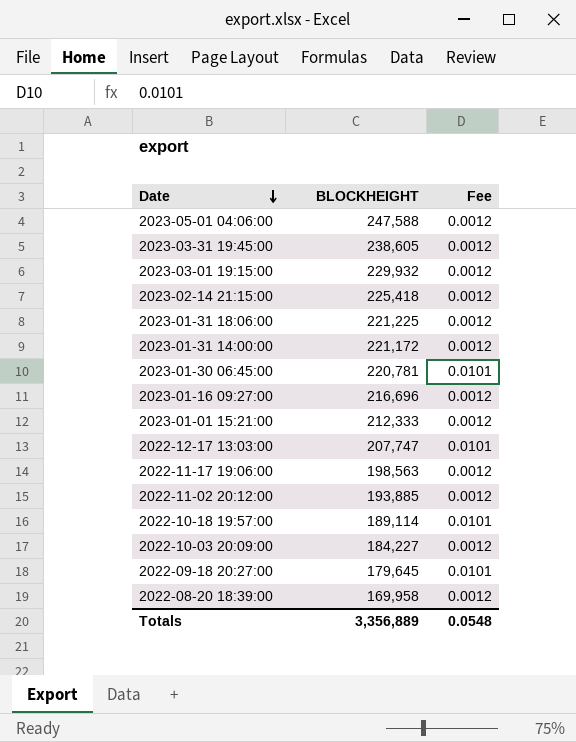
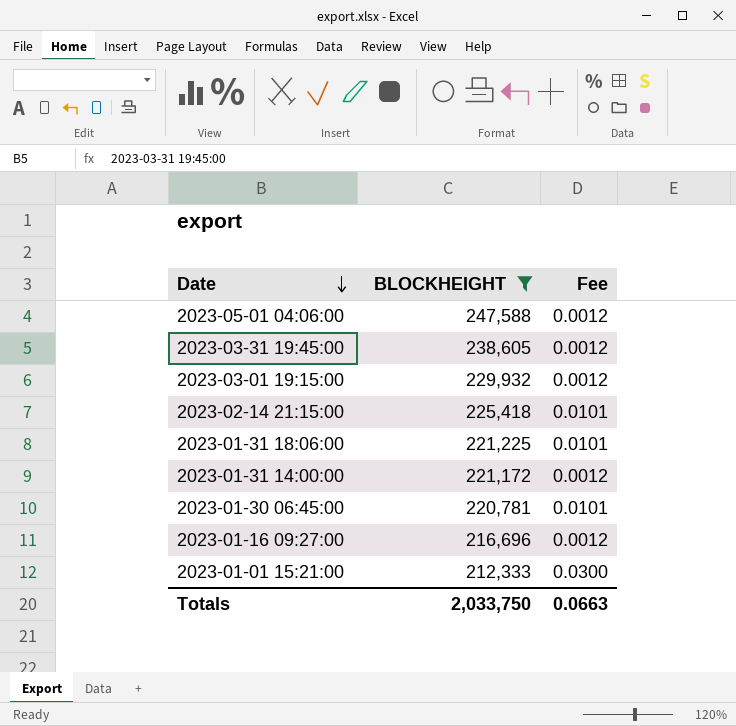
filter: none -> BLOCKHEIGHT >= 212,333
2023-02-14 21:15:00 | Fee: 0.0012 -> 0.0101
2023-01-31 18:06:00 | Fee: 0.0012 -> 0.0101
2023-01-01 15:21:00 | Fee: 0.0012 -> 0.0300
Totals | BLOCKHEIGHT: 3,356,889 -> 2,033,750
Totals | Fee: 0.0548 -> 0.0663

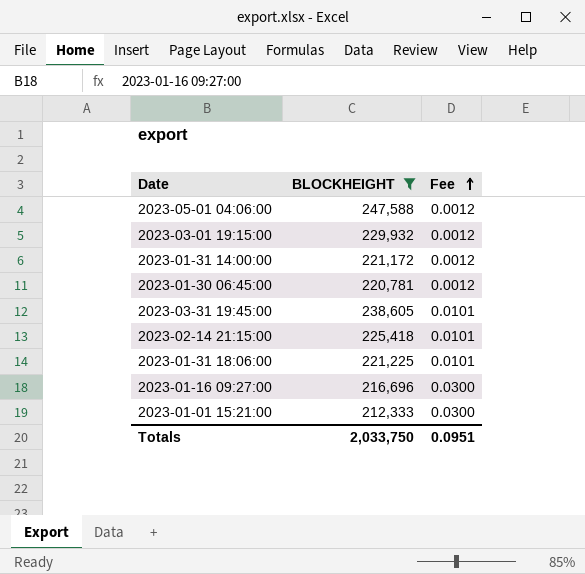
row order: Date descending -> Fee ascending
2023-01-30 06:45:00 | Fee: 0.0101 -> 0.0012
2023-03-31 19:45:00 | Fee: 0.0012 -> 0.0101
2023-01-16 09:27:00 | Fee: 0.0012 -> 0.0300
Totals | Fee: 0.0663 -> 0.0951

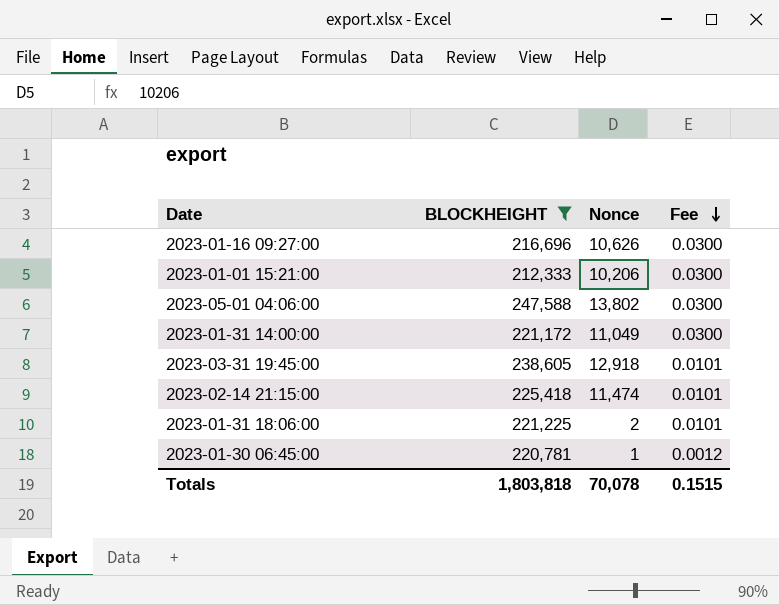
row order: Fee ascending -> Fee descending
column Nonce | position: none -> 3
row 2023-03-01 19:15:00: 229,932 | 0.0012 -> none
2023-05-01 04:06:00 | Fee: 0.0012 -> 0.0300
2023-01-31 14:00:00 | Fee: 0.0012 -> 0.0300
Totals | BLOCKHEIGHT: 2,033,750 -> 1,803,818
Totals | Fee: 0.0951 -> 0.1515

